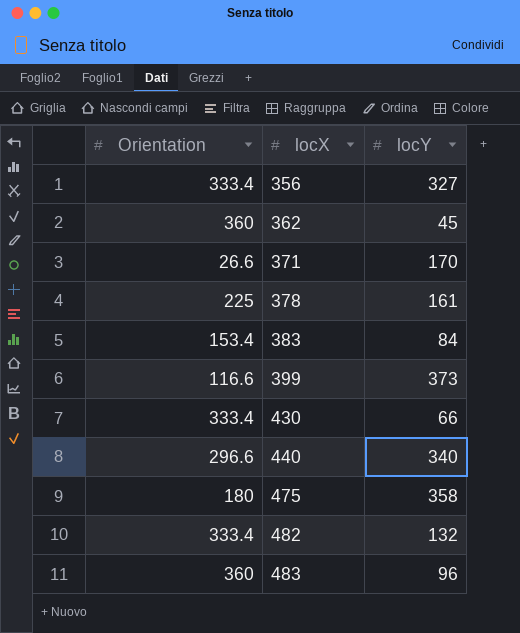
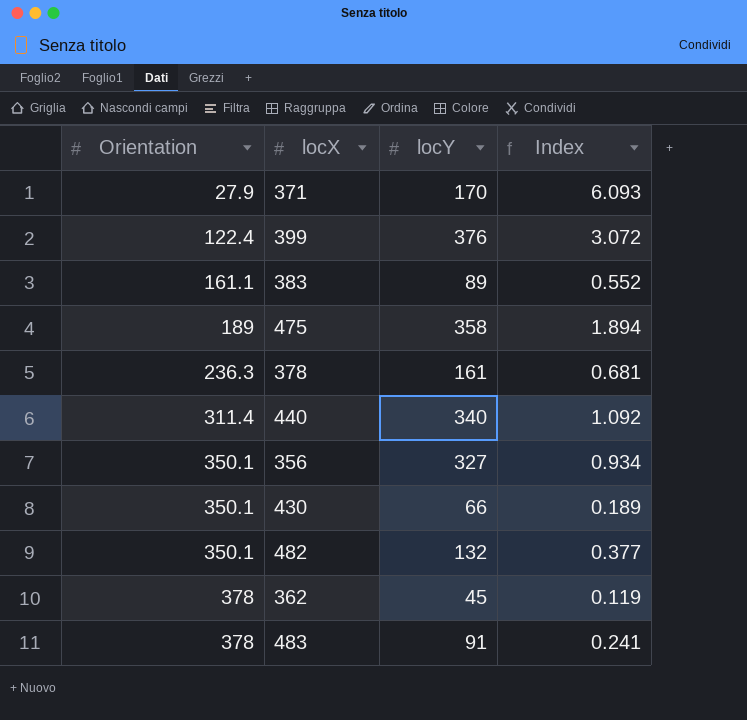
row order: locX ascending -> Orientation ascending
column Index | formula: none -> [locY] / [Orientation]
371 | Orientation: 26.6 -> 27.9
399 | Orientation: 116.6 -> 122.4
399 | locY: 373 -> 376
383 | Orientation: 153.4 -> 161.1
383 | locY: 84 -> 89
475 | Orientation: 180 -> 189
378 | Orientation: 225 -> 236.3
440 | Orientation: 296.6 -> 311.4
356 | Orientation: 333.4 -> 350.1
430 | Orientation: 333.4 -> 350.1
482 | Orientation: 333.4 -> 350.1
362 | Orientation: 360 -> 378
483 | Orientation: 360 -> 378
483 | locY: 96 -> 91

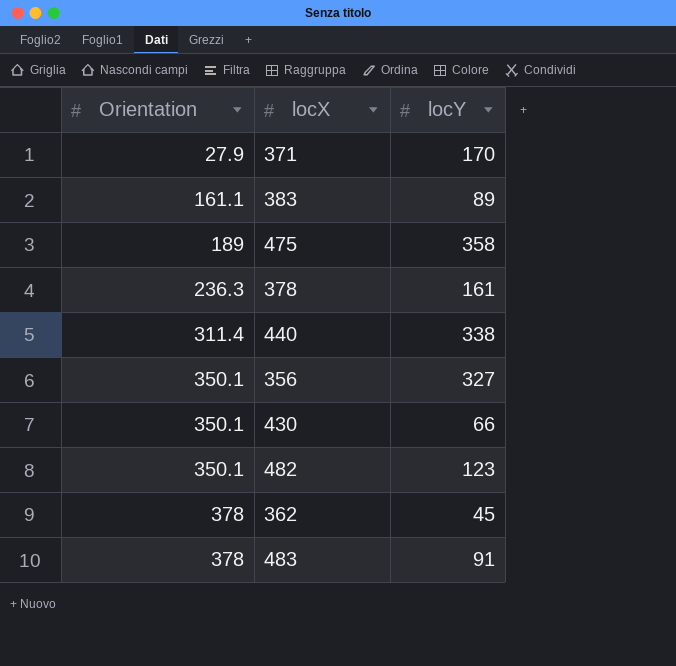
column Index | formula: [locY] / [Orientation] -> none
row 399: 122.4 | 376 | 3.072 -> none
440 | locY: 340 -> 338
482 | locY: 132 -> 123

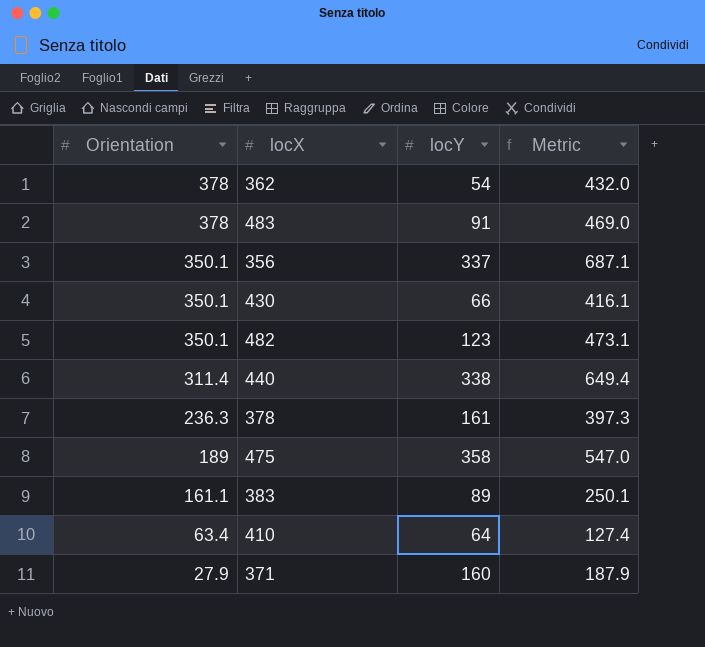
row order: Orientation ascending -> Orientation descending
column Metric | formula: none -> [Orientation] + [locY]
362 | locY: 45 -> 54
356 | locY: 327 -> 337
row 410: none -> 63.4 | 64 | 127.4
371 | locY: 170 -> 160

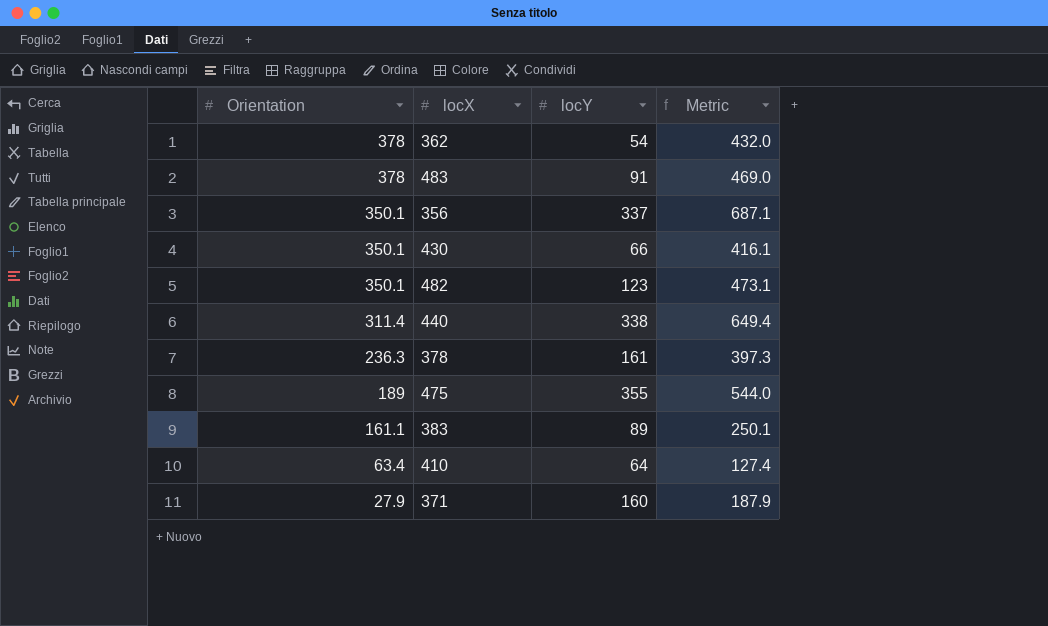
475 | locY: 358 -> 355
475 | Metric: 547.0 -> 544.0

